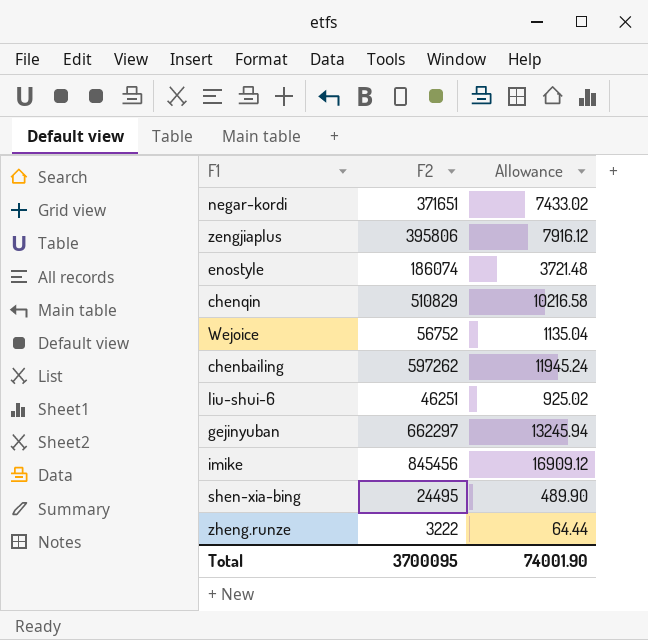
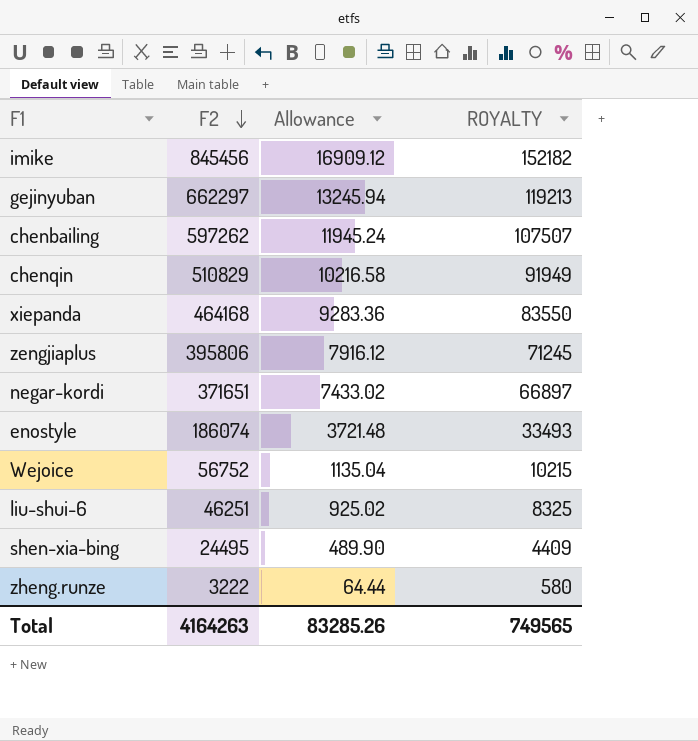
row order: none -> F2 descending
column ROYALTY | formula: none -> [F2] * 0.18
row xiepanda: none -> 464168 | 9283.36 | 83550
Total | F2: 3700095 -> 4164263
Total | Allowance: 74001.90 -> 83285.26

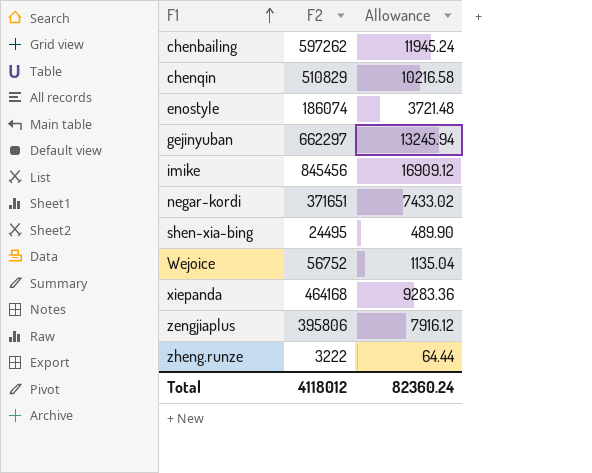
row order: F2 descending -> F1 ascending
column ROYALTY | formula: [F2] * 0.18 -> none
row liu-shui-6: 46251 | 925.02 | 8325 -> none
Total | F2: 4164263 -> 4118012
Total | Allowance: 83285.26 -> 82360.24

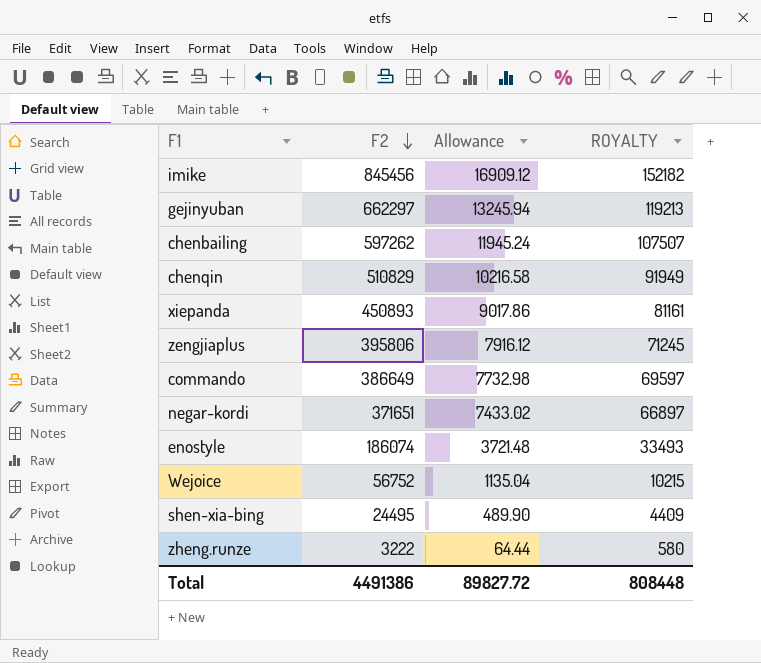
row order: F1 ascending -> F2 descending
column ROYALTY | formula: none -> [F2] * 0.18
xiepanda | F2: 464168 -> 450893
xiepanda | Allowance: 9283.36 -> 9017.86
row commando: none -> 386649 | 7732.98 | 69597
Total | F2: 4118012 -> 4491386
Total | Allowance: 82360.24 -> 89827.72

